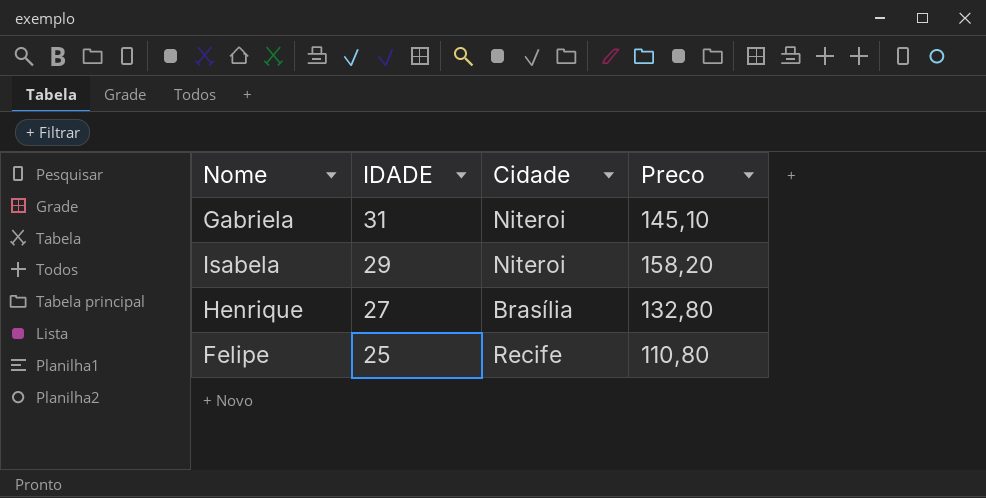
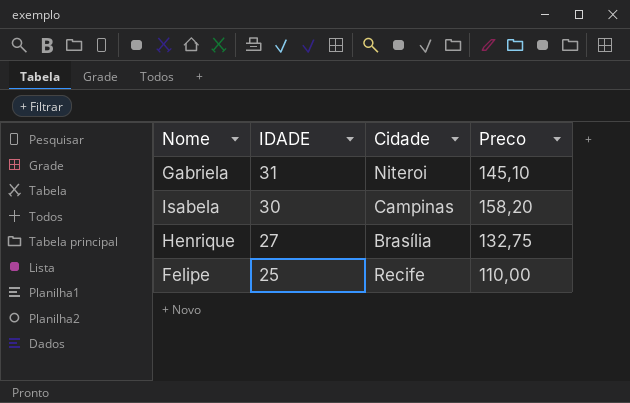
Isabela | IDADE: 29 -> 30
Isabela | Cidade: Niteroi -> Campinas
Henrique | Preco: 132,80 -> 132,75
Felipe | Preco: 110,80 -> 110,00

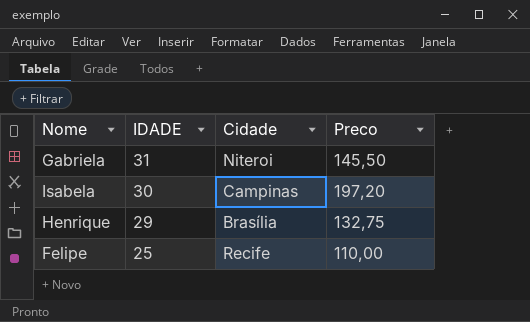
Gabriela | Preco: 145,10 -> 145,50
Isabela | Preco: 158,20 -> 197,20
Henrique | IDADE: 27 -> 29

